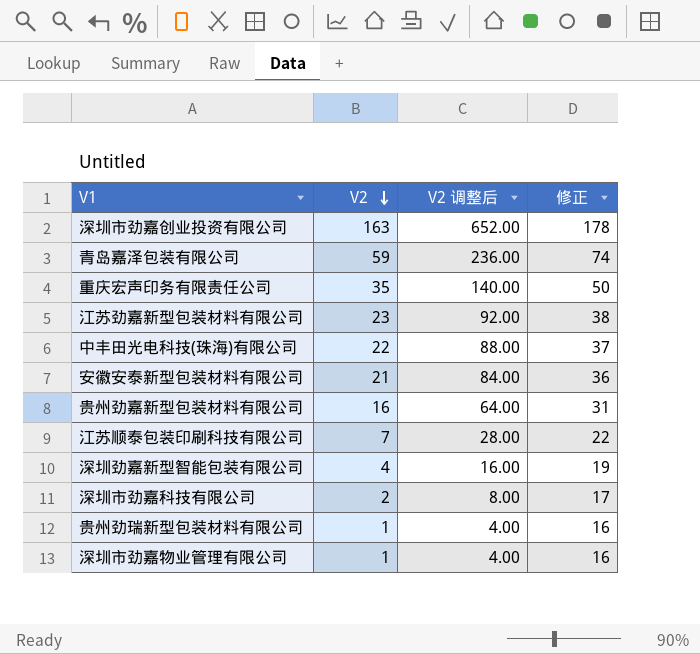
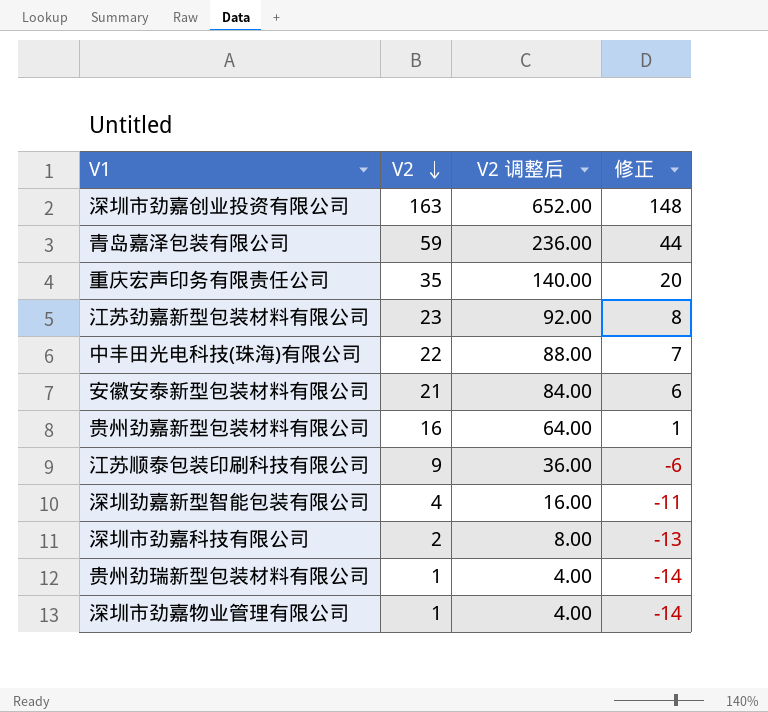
column 修正 | formula: [V2] + 15 -> [V2] - 15
江苏顺泰包装印刷科技有限公司 | V2: 7 -> 9
江苏顺泰包装印刷科技有限公司 | V2 调整后: 28.00 -> 36.00

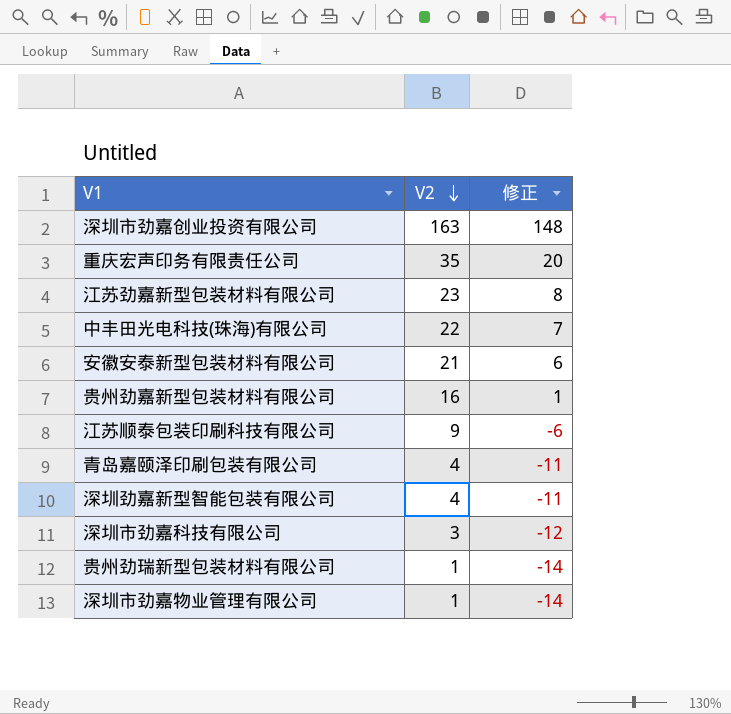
column V2 调整后 | formula: [V2] * 4 -> none
row 青岛嘉泽包装有限公司: 59 | 236.00 | 44 -> none
row 青岛嘉颐泽印刷包装有限公司: none -> 4 | -11
深圳市劲嘉科技有限公司 | V2: 2 -> 3
深圳市劲嘉科技有限公司 | 修正: -13 -> -12

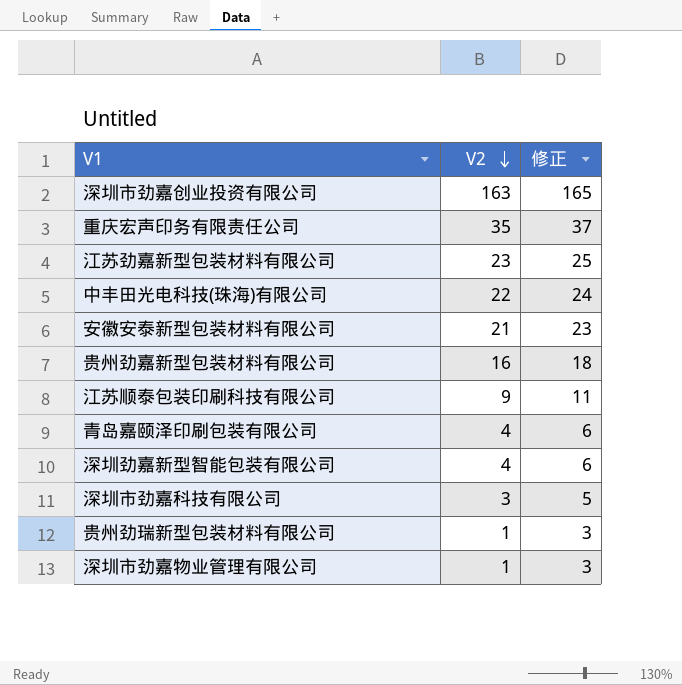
column 修正 | formula: [V2] - 15 -> [V2] + 2

